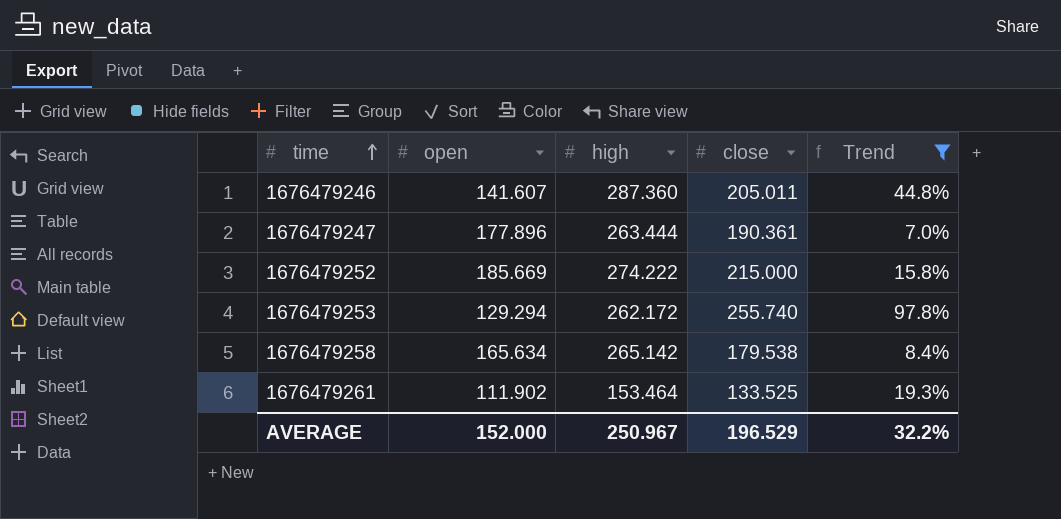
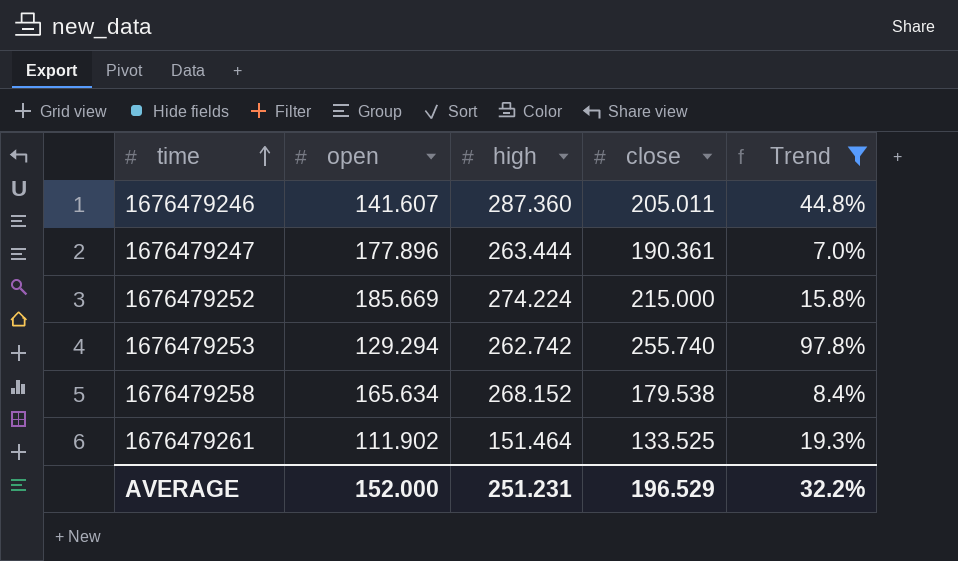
1676479252 | high: 274.222 -> 274.224
1676479253 | high: 262.172 -> 262.742
1676479258 | high: 265.142 -> 268.152
1676479261 | high: 153.464 -> 151.464
AVERAGE | high: 250.967 -> 251.231

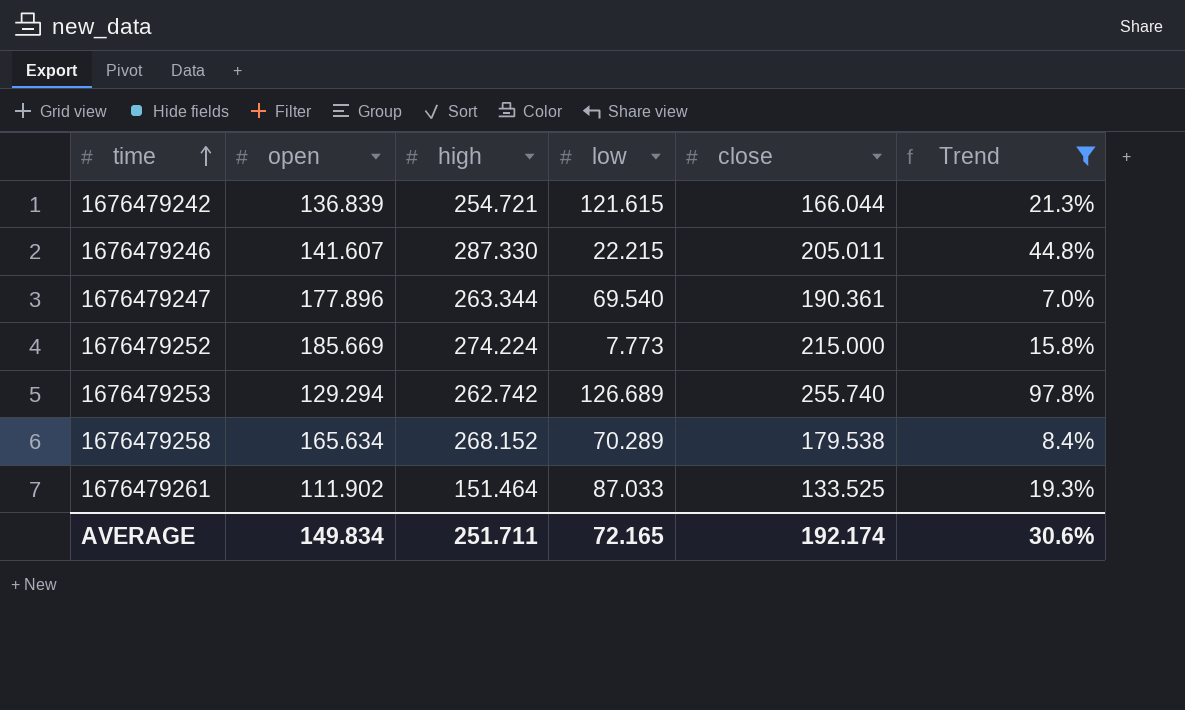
column low | position: none -> 4
row 1676479242: none -> 136.839 | 254.721 | 121.615 | 166.044 | 21.3%
1676479246 | high: 287.360 -> 287.330
1676479247 | high: 263.444 -> 263.344
AVERAGE | open: 152.000 -> 149.834
AVERAGE | high: 251.231 -> 251.711
AVERAGE | close: 196.529 -> 192.174
AVERAGE | Trend: 32.2% -> 30.6%

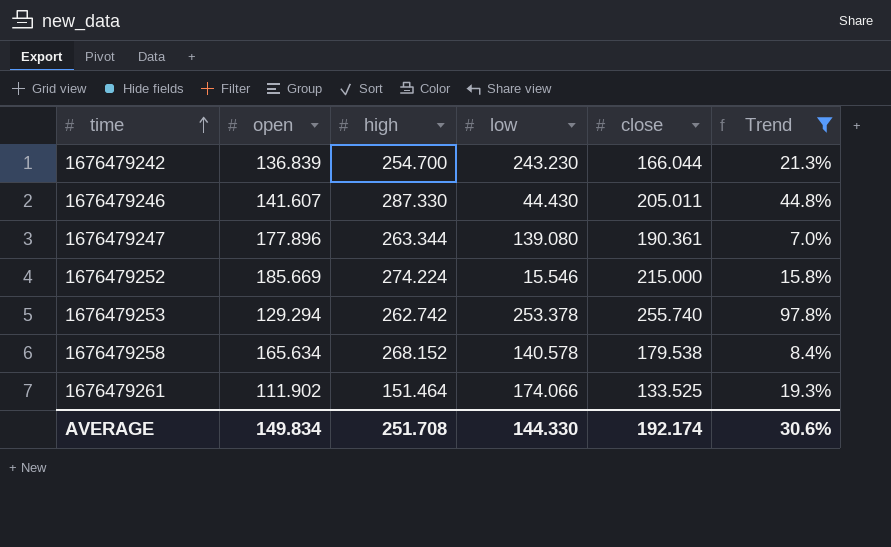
1676479242 | high: 254.721 -> 254.700
1676479242 | low: 121.615 -> 243.230
1676479246 | low: 22.215 -> 44.430
1676479247 | low: 69.540 -> 139.080
1676479252 | low: 7.773 -> 15.546
1676479253 | low: 126.689 -> 253.378
1676479258 | low: 70.289 -> 140.578
1676479261 | low: 87.033 -> 174.066
AVERAGE | high: 251.711 -> 251.708
AVERAGE | low: 72.165 -> 144.330

